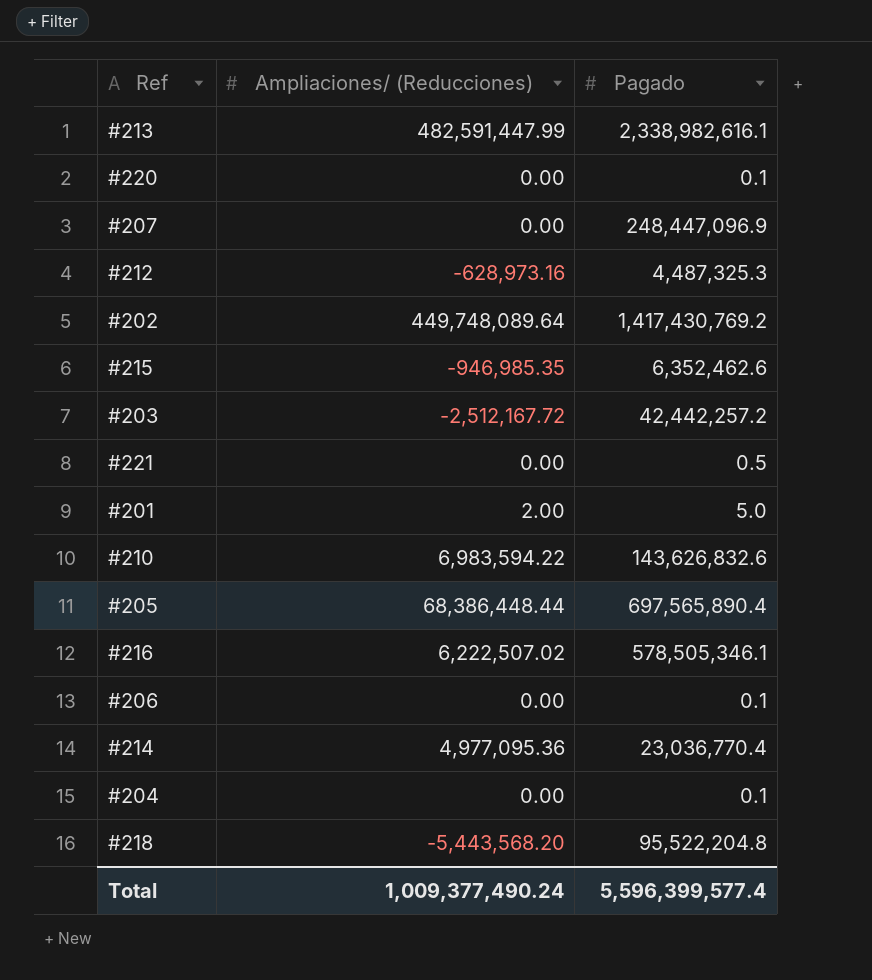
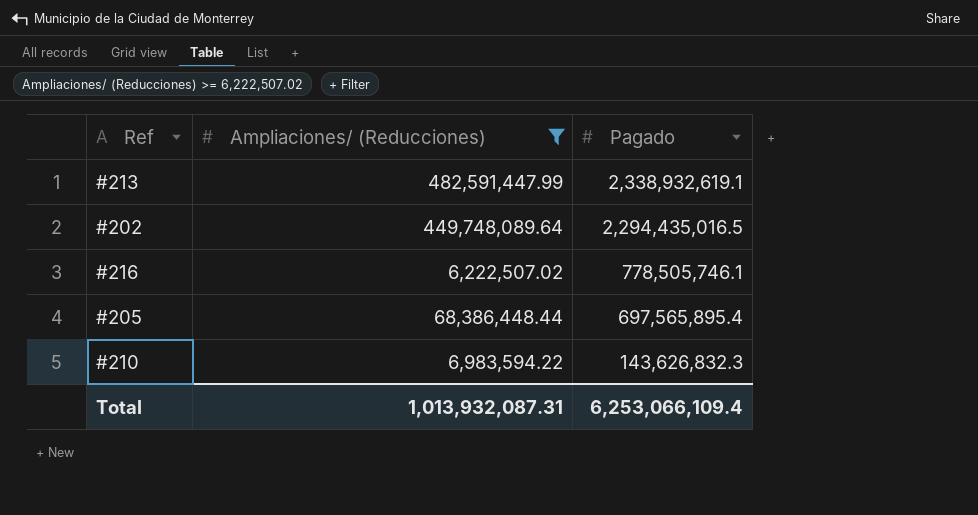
filter: none -> Ampliaciones/ (Reducciones) >= 6,222,507.02
row order: none -> Pagado descending
#213 | Pagado: 2,338,982,616.1 -> 2,338,932,619.1
#202 | Pagado: 1,417,430,769.2 -> 2,294,435,016.5
#216 | Pagado: 578,505,346.1 -> 778,505,746.1
#205 | Pagado: 697,565,890.4 -> 697,565,895.4
#210 | Pagado: 143,626,832.6 -> 143,626,832.3
Total | Ampliaciones/ (Reducciones): 1,009,377,490.24 -> 1,013,932,087.31
Total | Pagado: 5,596,399,577.4 -> 6,253,066,109.4

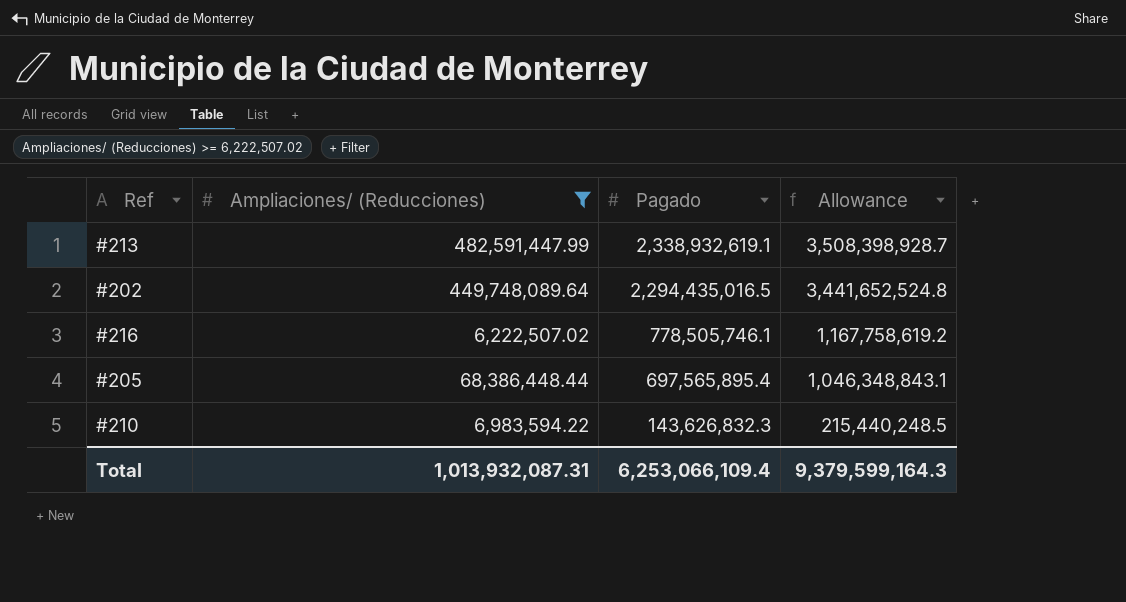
column Allowance | formula: none -> [Pagado] * 1.5

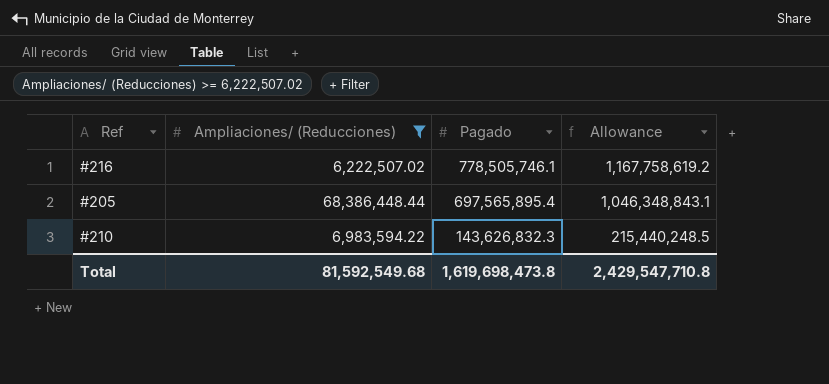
row #213: 482,591,447.99 | 2,338,932,619.1 | 3,508,398,928.7 -> none
row #202: 449,748,089.64 | 2,294,435,016.5 | 3,441,652,524.8 -> none
Total | Ampliaciones/ (Reducciones): 1,013,932,087.31 -> 81,592,549.68
Total | Pagado: 6,253,066,109.4 -> 1,619,698,473.8
Total | Allowance: 9,379,599,164.3 -> 2,429,547,710.8

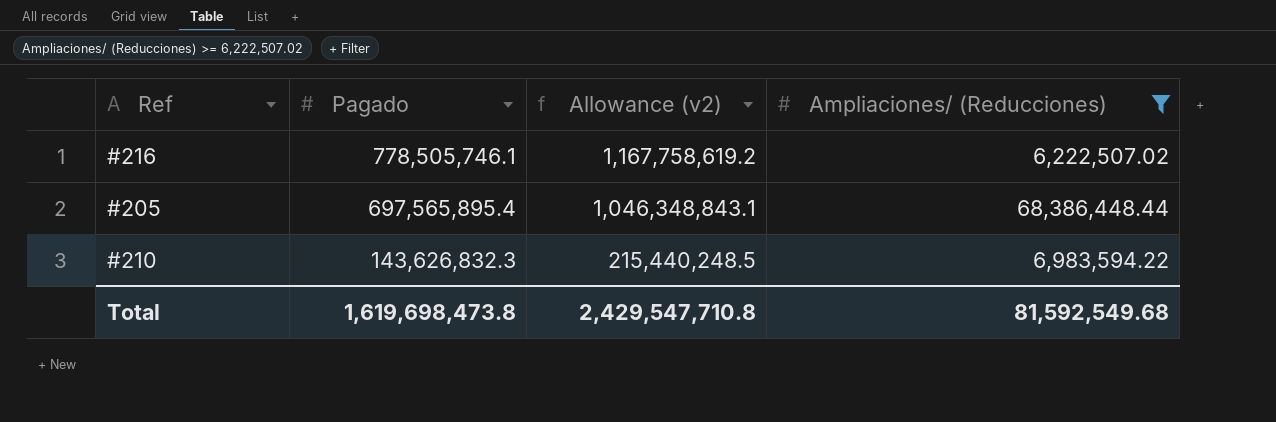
column name: Allowance -> Allowance (v2)
column Ampliaciones/ (Reducciones) | position: 2 -> 4

